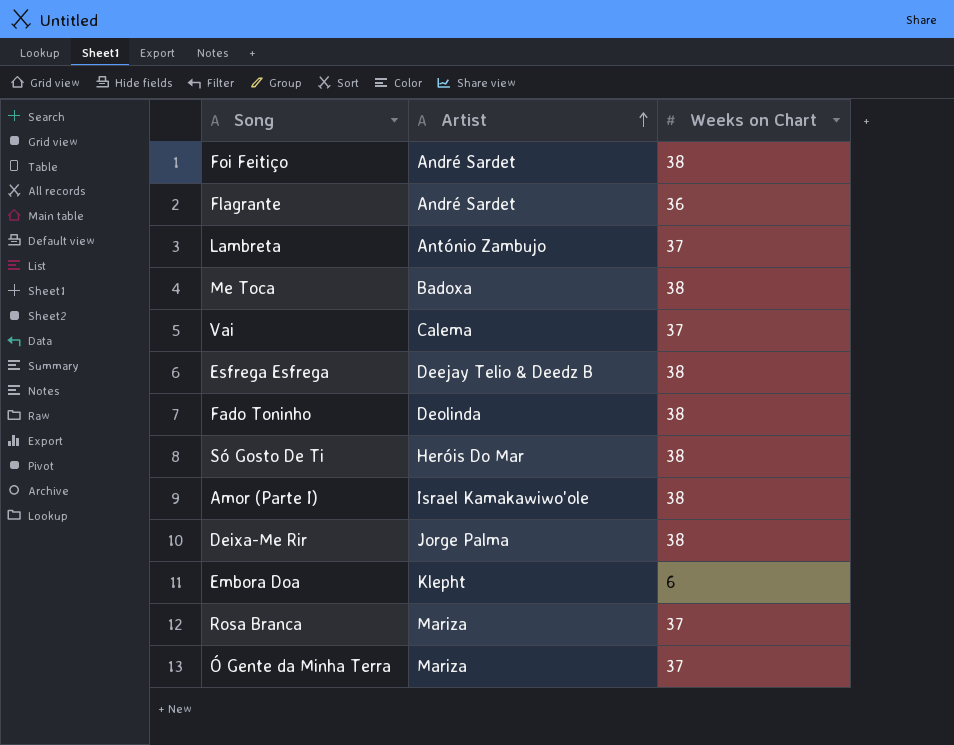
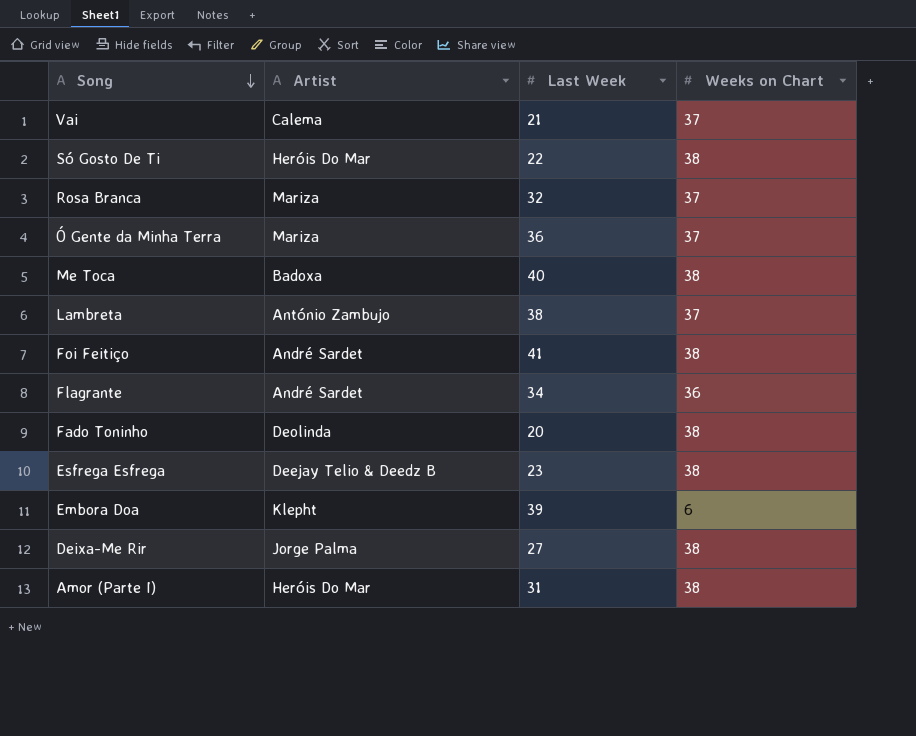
row order: Artist ascending -> Song descending
column Last Week | position: none -> 3
Amor (Parte I) | Artist: Israel Kamakawiwo'ole -> Heróis Do Mar

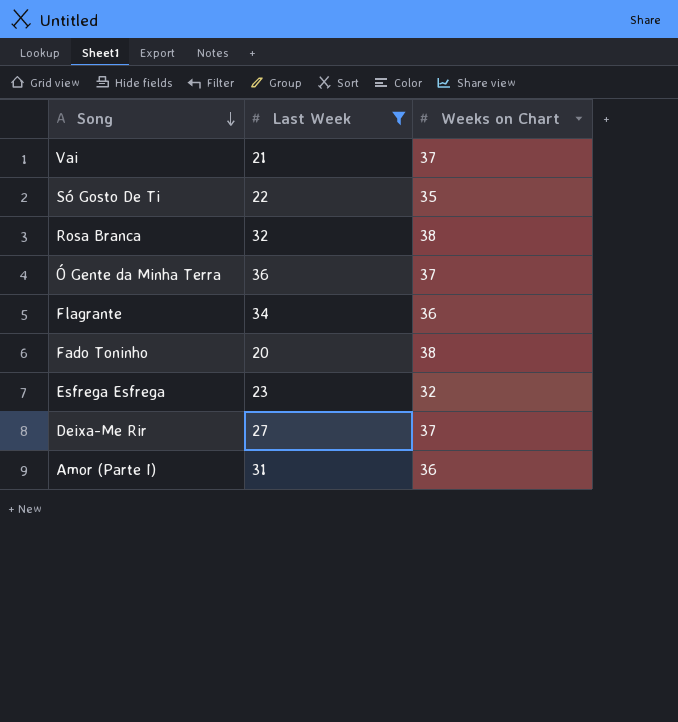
filter: none -> Last Week <= 36
column Artist | position: 2 -> none
Só Gosto De Ti | Weeks on Chart: 38 -> 35
Rosa Branca | Weeks on Chart: 37 -> 38
Esfrega Esfrega | Weeks on Chart: 38 -> 32
Deixa-Me Rir | Weeks on Chart: 38 -> 37
Amor (Parte I) | Weeks on Chart: 38 -> 36

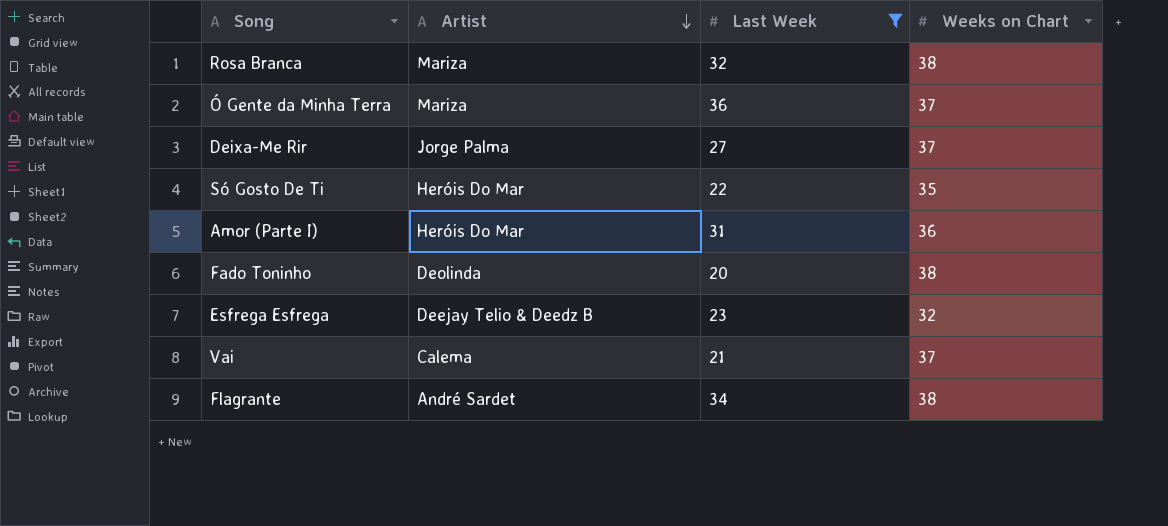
row order: Song descending -> Artist descending
column Artist | position: none -> 2
Flagrante | Weeks on Chart: 36 -> 38

